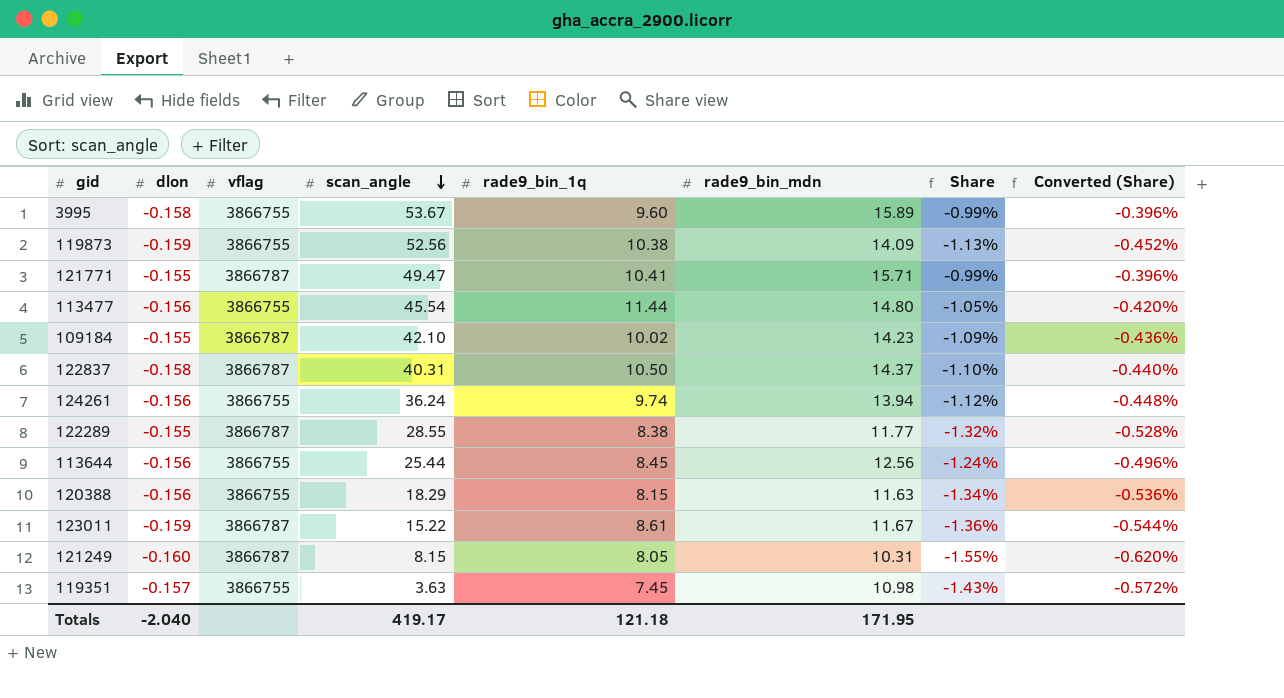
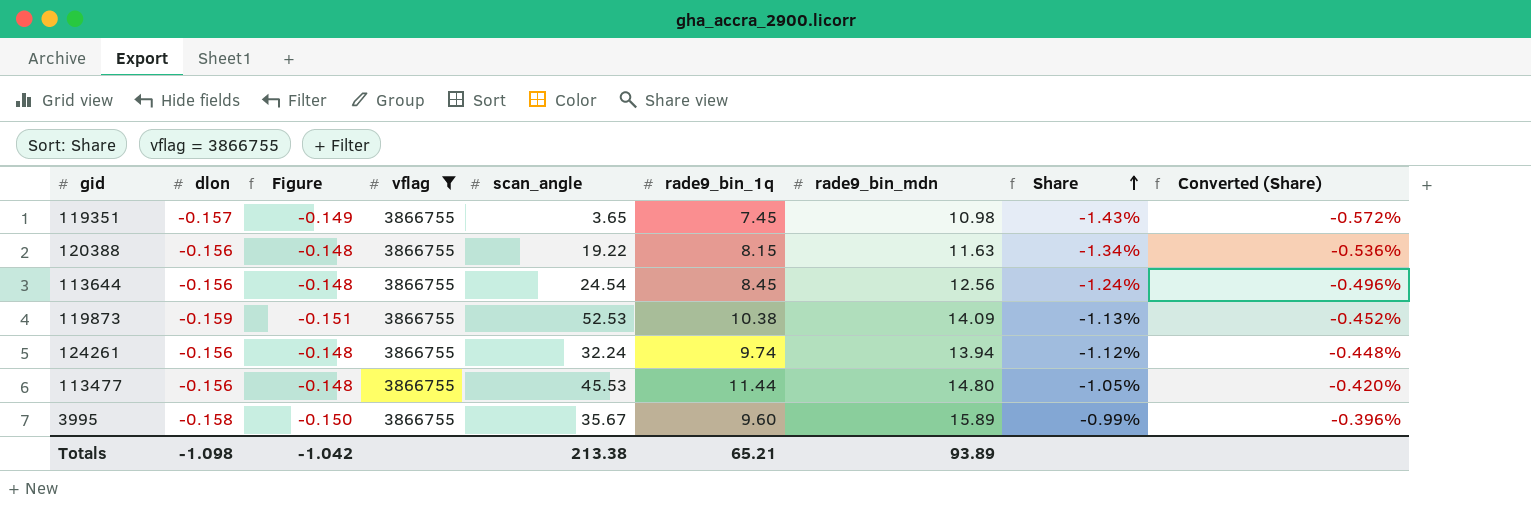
filter: none -> vflag = 3866755
row order: scan_angle descending -> Share ascending
column Figure | formula: none -> [dlon] * 0.95
119351 | scan_angle: 3.63 -> 3.65
120388 | scan_angle: 18.29 -> 19.22
113644 | scan_angle: 25.44 -> 24.54
119873 | scan_angle: 52.56 -> 52.53
124261 | scan_angle: 36.24 -> 32.24
113477 | scan_angle: 45.54 -> 45.53
3995 | scan_angle: 53.67 -> 35.67
Totals | dlon: -2.040 -> -1.098
Totals | scan_angle: 419.17 -> 213.38
Totals | rade9_bin_1q: 121.18 -> 65.21
Totals | rade9_bin_mdn: 171.95 -> 93.89

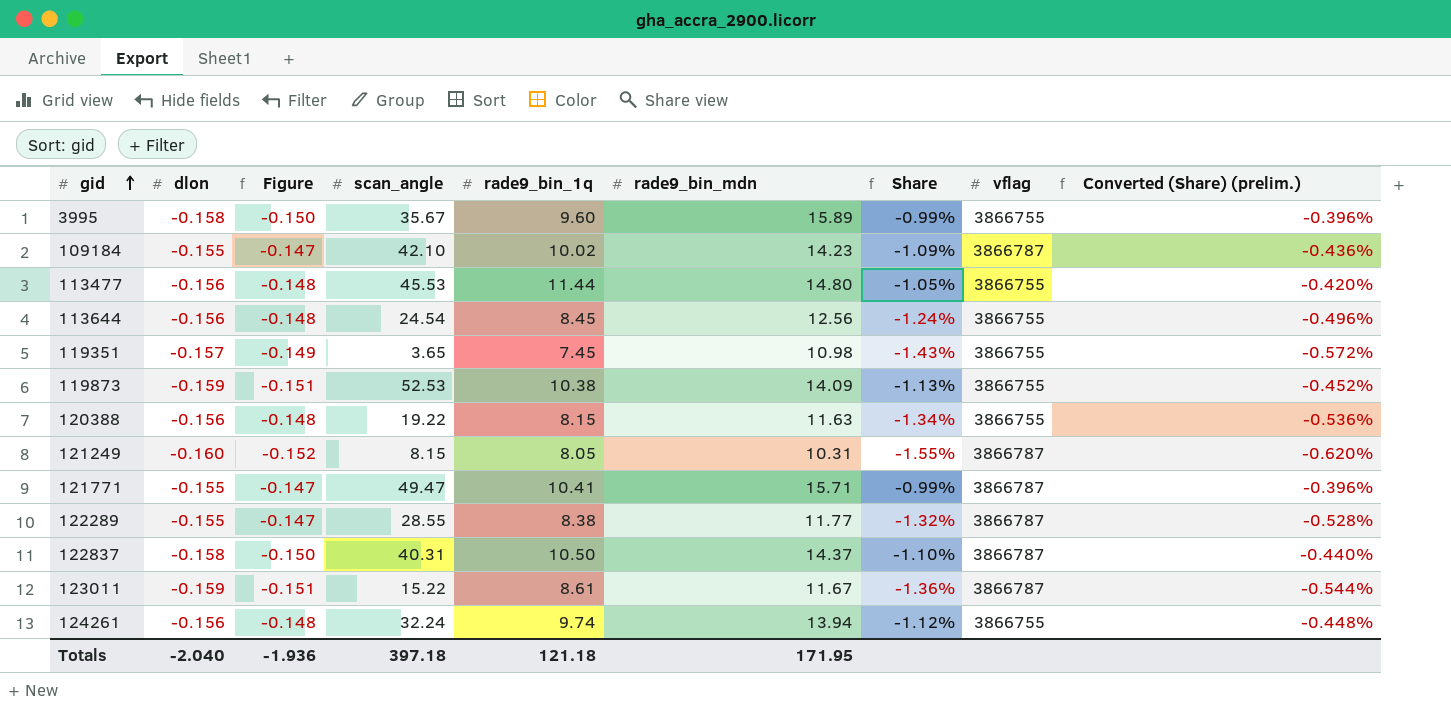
filter: vflag = 3866755 -> none
row order: Share ascending -> gid ascending
column vflag | position: 4 -> 8
column name: Converted (Share) -> Converted (Share) (prelim.)
Totals | dlon: -1.098 -> -2.040
Totals | Figure: -1.042 -> -1.936
Totals | scan_angle: 213.38 -> 397.18
Totals | rade9_bin_1q: 65.21 -> 121.18
Totals | rade9_bin_mdn: 93.89 -> 171.95

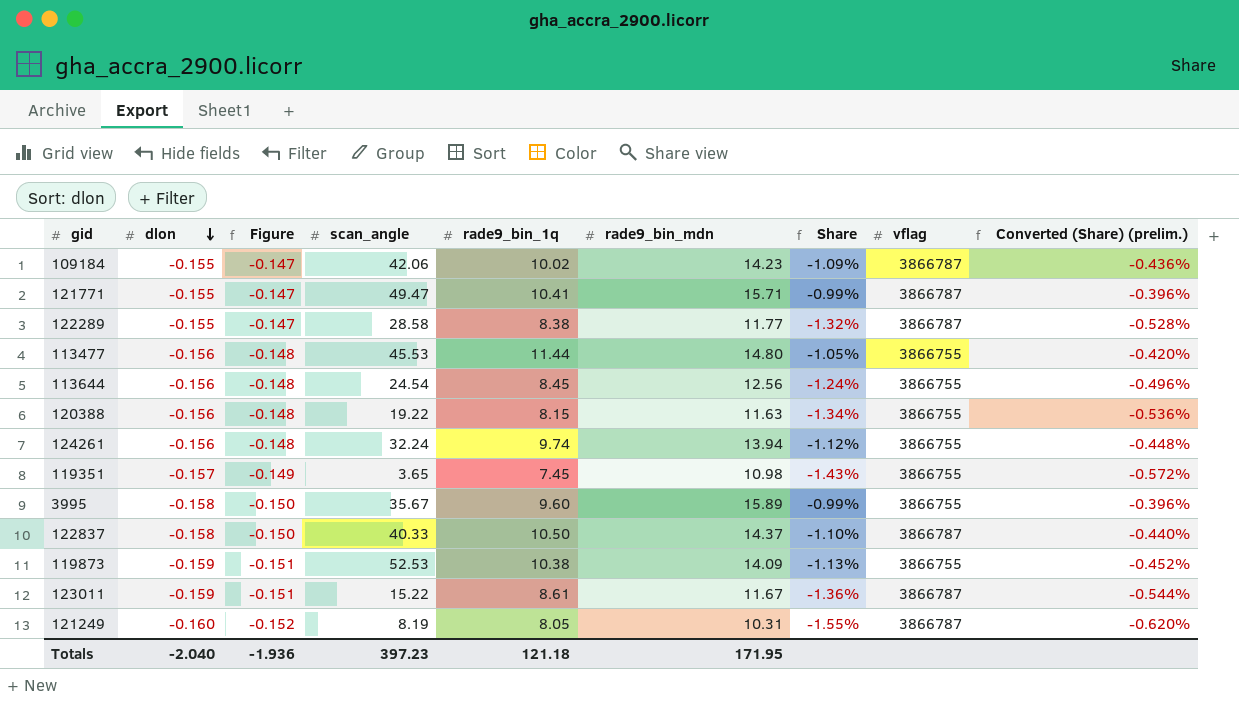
row order: gid ascending -> dlon descending
109184 | scan_angle: 42.10 -> 42.06
122289 | scan_angle: 28.55 -> 28.58
122837 | scan_angle: 40.31 -> 40.33
121249 | scan_angle: 8.15 -> 8.19
Totals | scan_angle: 397.18 -> 397.23

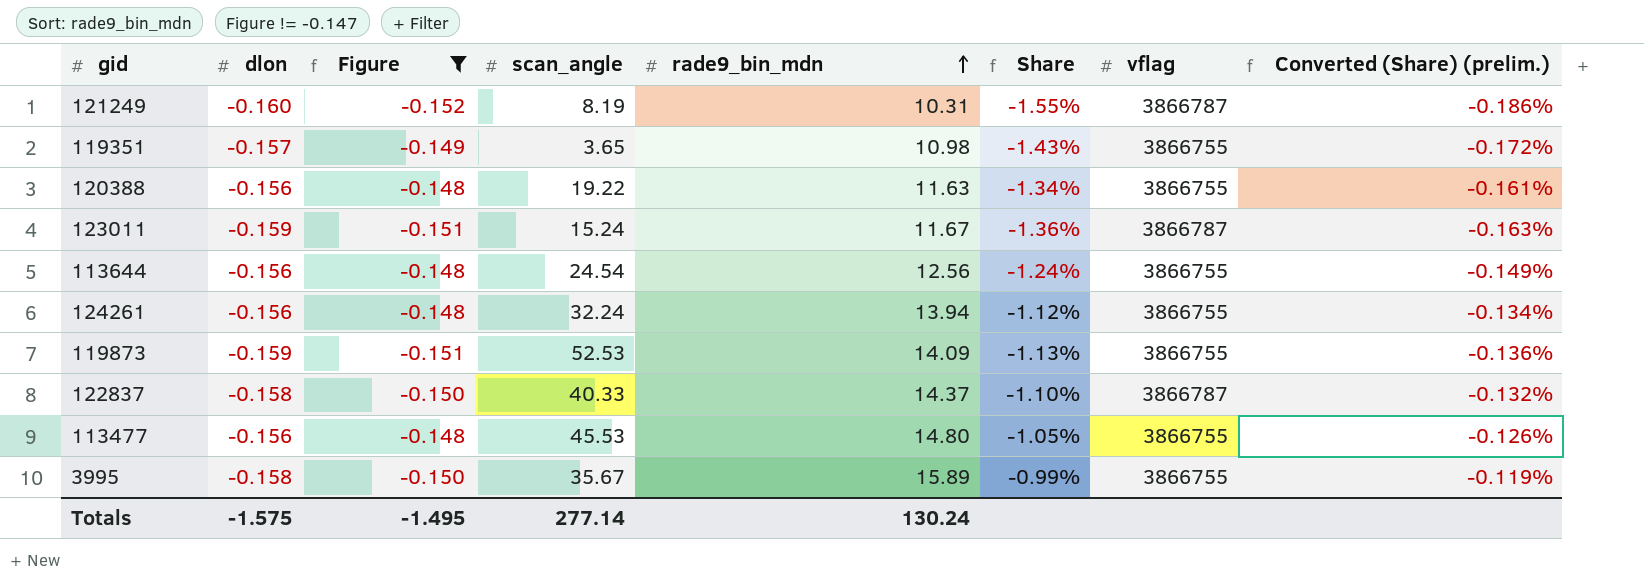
filter: none -> Figure != -0.147
row order: dlon descending -> rade9_bin_mdn ascending
column rade9_bin_1q | position: 5 -> none
column Converted (Share) (prelim.) | formula: [Share] * 0.4 -> [Share] * 0.12
123011 | scan_angle: 15.22 -> 15.24
Totals | dlon: -2.040 -> -1.575
Totals | Figure: -1.936 -> -1.495
Totals | scan_angle: 397.23 -> 277.14
Totals | rade9_bin_mdn: 171.95 -> 130.24

